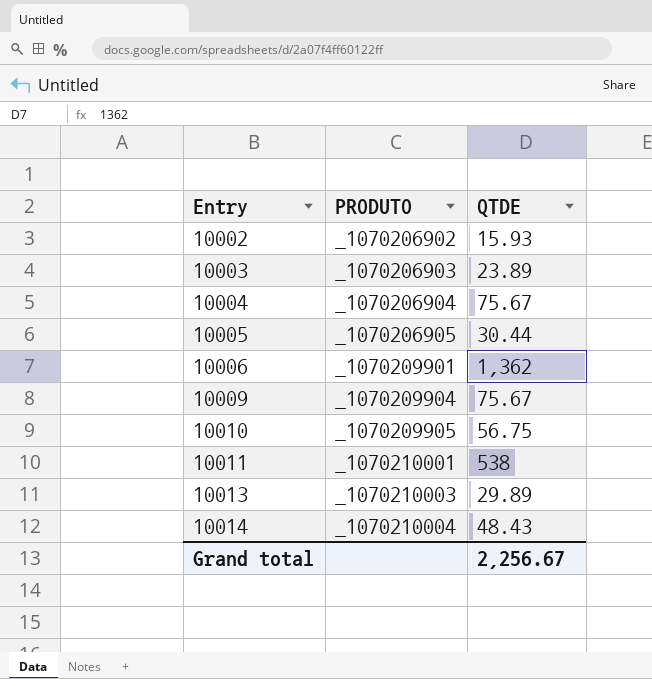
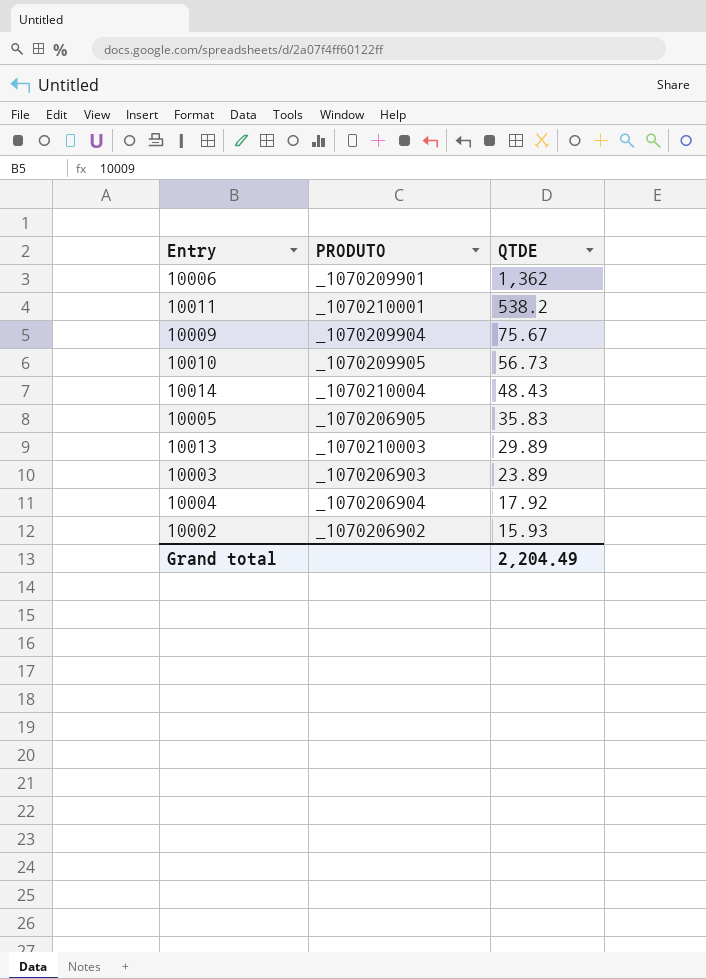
row order: Entry ascending -> QTDE descending
10011 | QTDE: 538 -> 538.2
10010 | QTDE: 56.75 -> 56.73
10005 | QTDE: 30.44 -> 35.83
10004 | QTDE: 75.67 -> 17.92
Grand total | QTDE: 2,256.67 -> 2,204.49

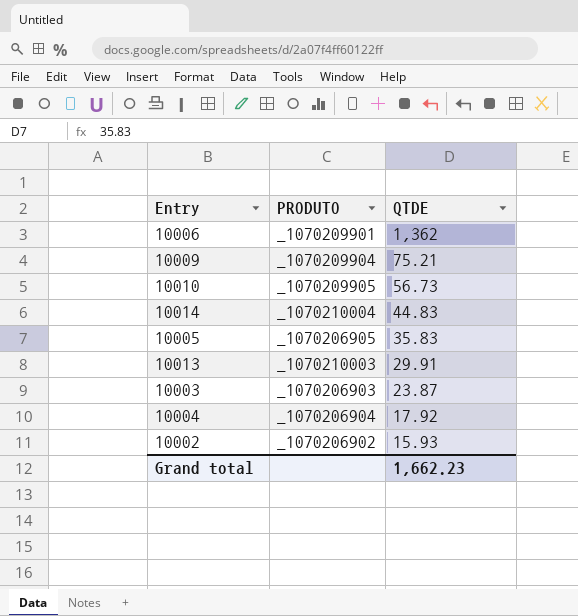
row 10011: _1070210001 | 538.2 -> none
10009 | QTDE: 75.67 -> 75.21
10014 | QTDE: 48.43 -> 44.83
10013 | QTDE: 29.89 -> 29.91
10003 | QTDE: 23.89 -> 23.87
Grand total | QTDE: 2,204.49 -> 1,662.23

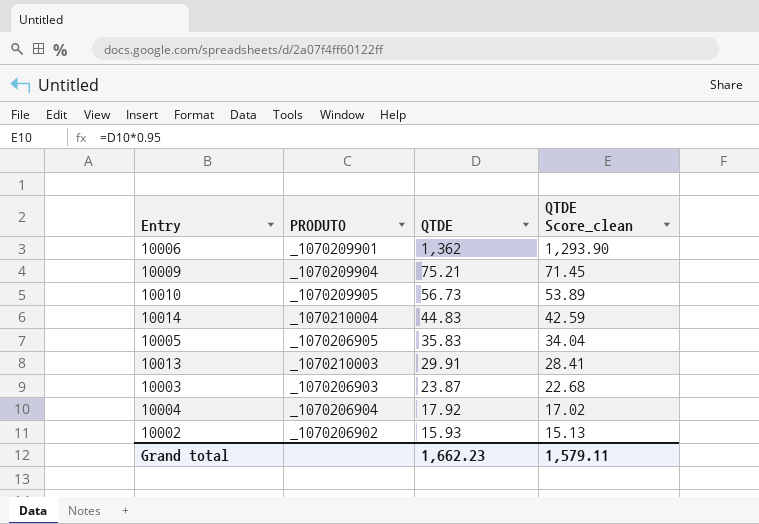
column QTDE Score_clean | formula: none -> [QTDE] * 0.95

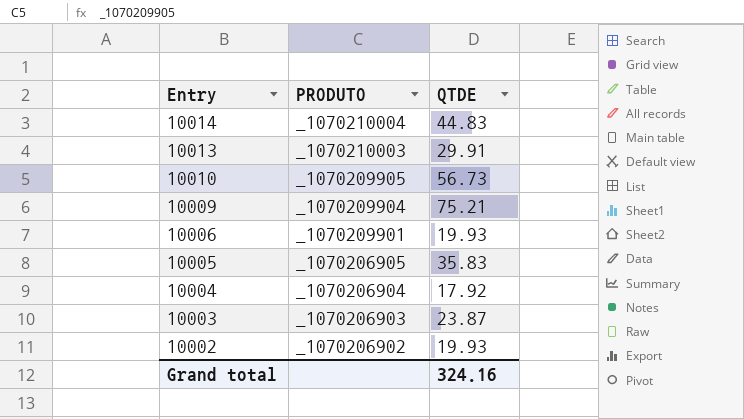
row order: QTDE descending -> Entry descending
column QTDE Score_clean | formula: [QTDE] * 0.95 -> none
10006 | QTDE: 1,362 -> 19.93
10002 | QTDE: 15.93 -> 19.93
Grand total | QTDE: 1,662.23 -> 324.16

